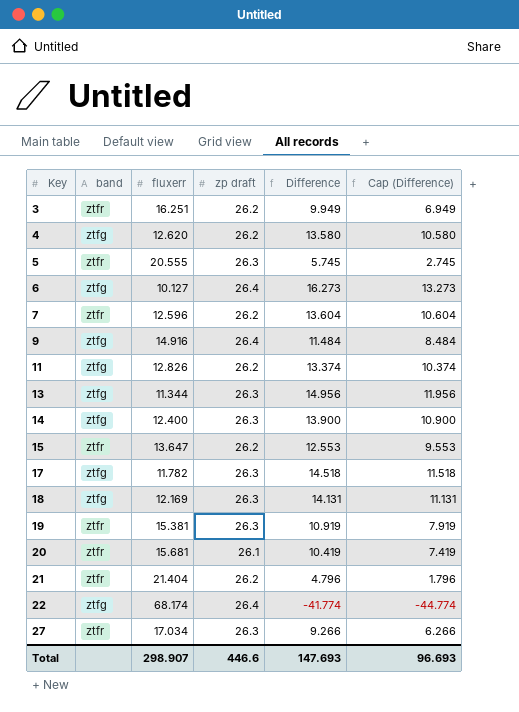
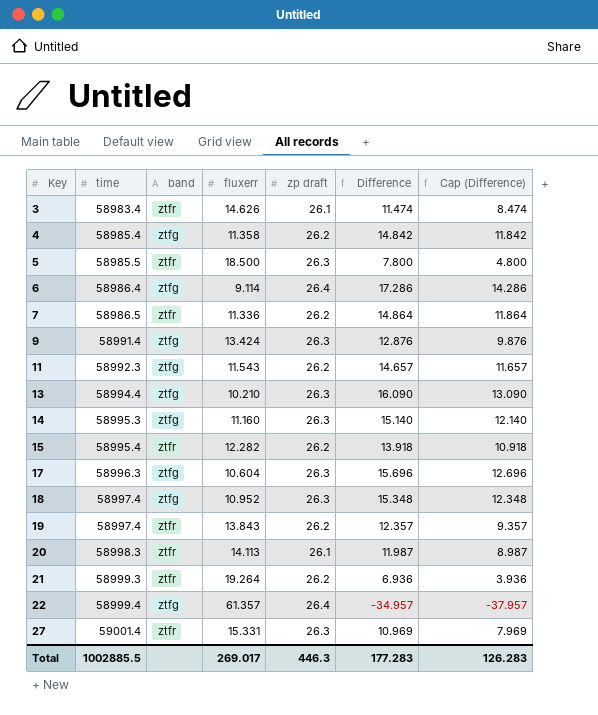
column time | position: none -> 2
3 | fluxerr: 16.251 -> 14.626
3 | zp draft: 26.2 -> 26.1
3 | Difference: 9.949 -> 11.474
3 | Cap (Difference): 6.949 -> 8.474
4 | fluxerr: 12.620 -> 11.358
4 | Difference: 13.580 -> 14.842
4 | Cap (Difference): 10.580 -> 11.842
5 | fluxerr: 20.555 -> 18.500
5 | Difference: 5.745 -> 7.800
5 | Cap (Difference): 2.745 -> 4.800
6 | fluxerr: 10.127 -> 9.114
6 | Difference: 16.273 -> 17.286
6 | Cap (Difference): 13.273 -> 14.286
7 | fluxerr: 12.596 -> 11.336
7 | Difference: 13.604 -> 14.864
7 | Cap (Difference): 10.604 -> 11.864
9 | fluxerr: 14.916 -> 13.424
9 | zp draft: 26.4 -> 26.3
9 | Difference: 11.484 -> 12.876
9 | Cap (Difference): 8.484 -> 9.876
11 | fluxerr: 12.826 -> 11.543
11 | Difference: 13.374 -> 14.657
11 | Cap (Difference): 10.374 -> 11.657
13 | fluxerr: 11.344 -> 10.210
13 | Difference: 14.956 -> 16.090
13 | Cap (Difference): 11.956 -> 13.090
14 | fluxerr: 12.400 -> 11.160
14 | Difference: 13.900 -> 15.140
14 | Cap (Difference): 10.900 -> 12.140
15 | fluxerr: 13.647 -> 12.282
15 | Difference: 12.553 -> 13.918
15 | Cap (Difference): 9.553 -> 10.918
17 | fluxerr: 11.782 -> 10.604
17 | Difference: 14.518 -> 15.696
17 | Cap (Difference): 11.518 -> 12.696
18 | fluxerr: 12.169 -> 10.952
18 | Difference: 14.131 -> 15.348
18 | Cap (Difference): 11.131 -> 12.348
19 | fluxerr: 15.381 -> 13.843
19 | zp draft: 26.3 -> 26.2
19 | Difference: 10.919 -> 12.357
19 | Cap (Difference): 7.919 -> 9.357
20 | fluxerr: 15.681 -> 14.113
20 | Difference: 10.419 -> 11.987
20 | Cap (Difference): 7.419 -> 8.987
21 | fluxerr: 21.404 -> 19.264
21 | Difference: 4.796 -> 6.936
21 | Cap (Difference): 1.796 -> 3.936
22 | fluxerr: 68.174 -> 61.357
22 | Difference: -41.774 -> -34.957
22 | Cap (Difference): -44.774 -> -37.957
27 | fluxerr: 17.034 -> 15.331
27 | Difference: 9.266 -> 10.969
27 | Cap (Difference): 6.266 -> 7.969
Total | fluxerr: 298.907 -> 269.017
Total | zp draft: 446.6 -> 446.3
Total | Difference: 147.693 -> 177.283
Total | Cap (Difference): 96.693 -> 126.283

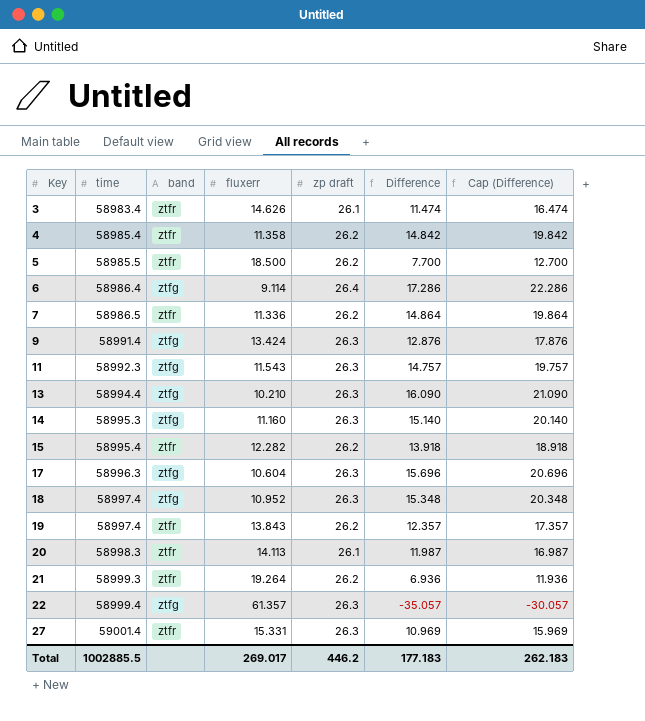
column Cap (Difference) | formula: [Difference] - 3 -> [Difference] + 5
4 | band: ztfg -> ztfr
5 | zp draft: 26.3 -> 26.2
5 | Difference: 7.800 -> 7.700
11 | zp draft: 26.2 -> 26.3
11 | Difference: 14.657 -> 14.757
22 | zp draft: 26.4 -> 26.3
22 | Difference: -34.957 -> -35.057
Total | zp draft: 446.3 -> 446.2
Total | Difference: 177.283 -> 177.183
Total | Cap (Difference): 126.283 -> 262.183

